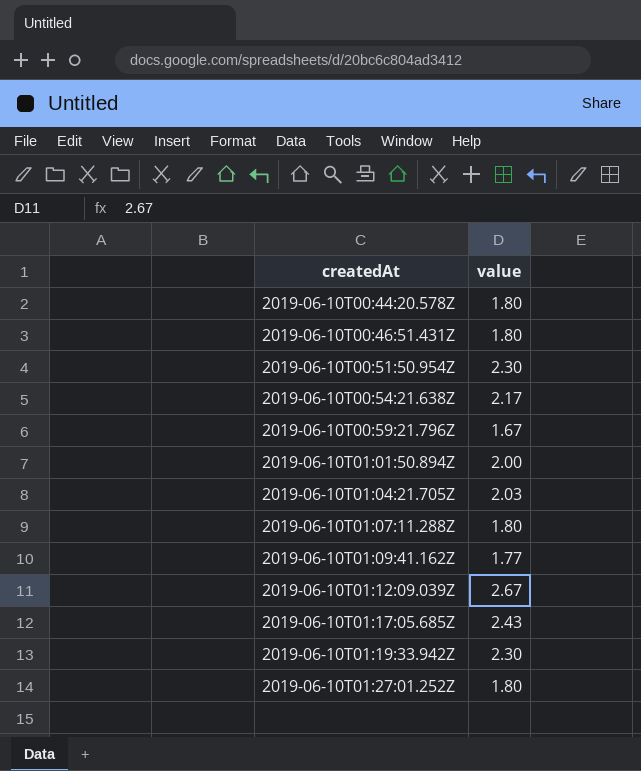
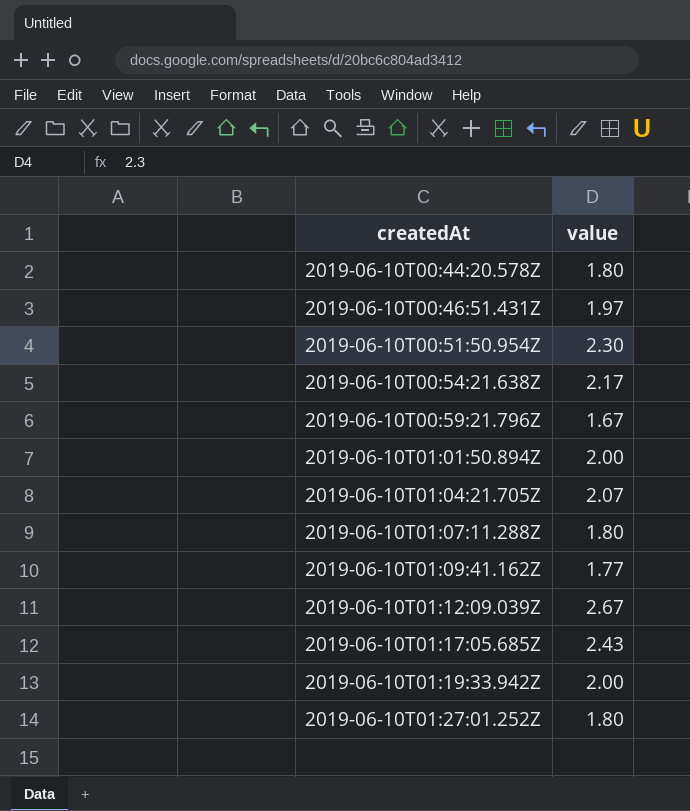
2019-06-10T00:46:51.431Z | value: 1.80 -> 1.97
2019-06-10T01:04:21.705Z | value: 2.03 -> 2.07
2019-06-10T01:19:33.942Z | value: 2.30 -> 2.00

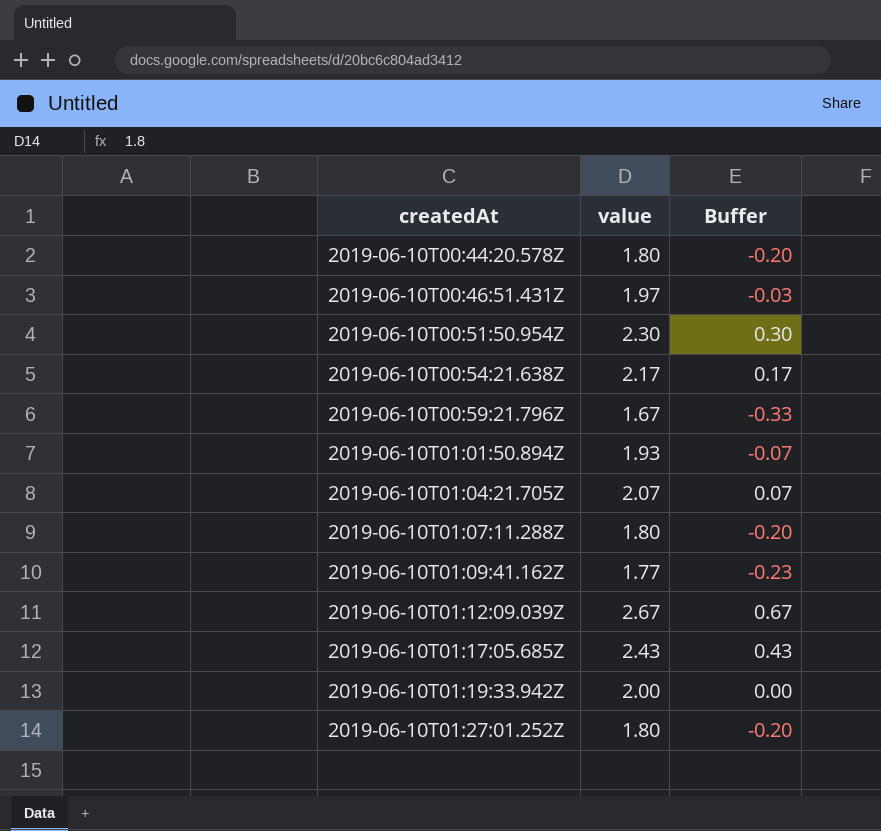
column Buffer | formula: none -> [value] - 2
2019-06-10T01:01:50.894Z | value: 2.00 -> 1.93

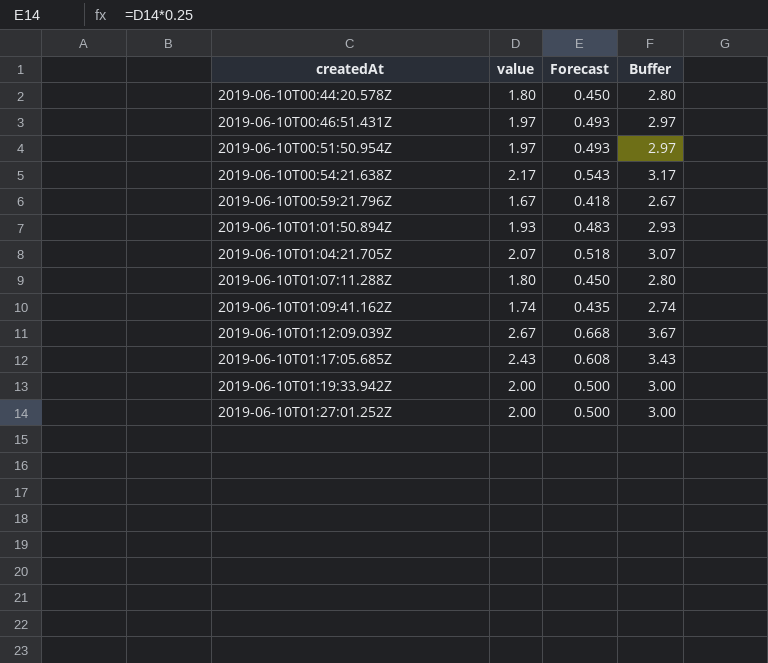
column Forecast | formula: none -> [value] * 0.25
column Buffer | formula: [value] - 2 -> [value] + 1
2019-06-10T00:51:50.954Z | value: 2.30 -> 1.97
2019-06-10T01:09:41.162Z | value: 1.77 -> 1.74
2019-06-10T01:27:01.252Z | value: 1.80 -> 2.00

